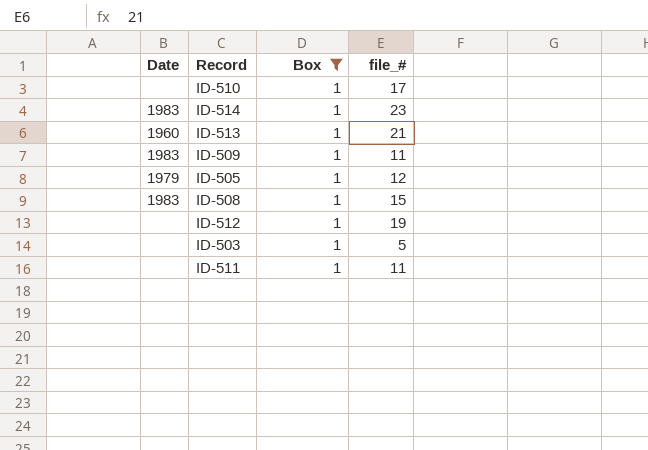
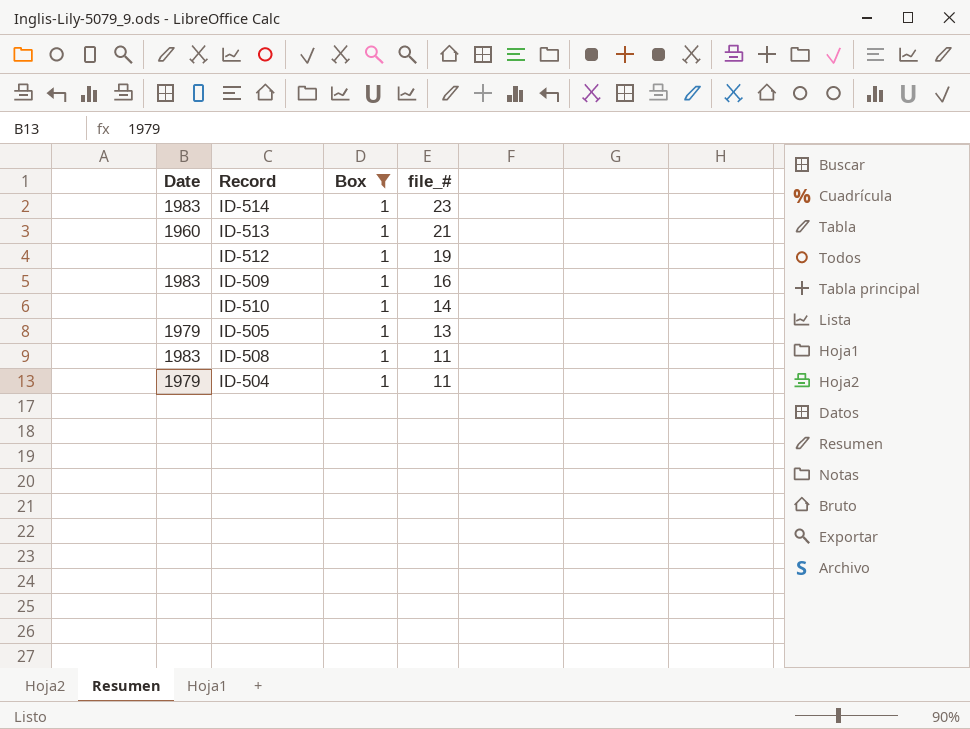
row order: none -> file_# descending
row ID-503: none | 1 | 5 -> none
row ID-511: none | 1 | 11 -> none
ID-509 | file_#: 11 -> 16
ID-510 | file_#: 17 -> 14
ID-505 | file_#: 12 -> 13
ID-508 | file_#: 15 -> 11
row ID-504: none -> 1979 | 1 | 11

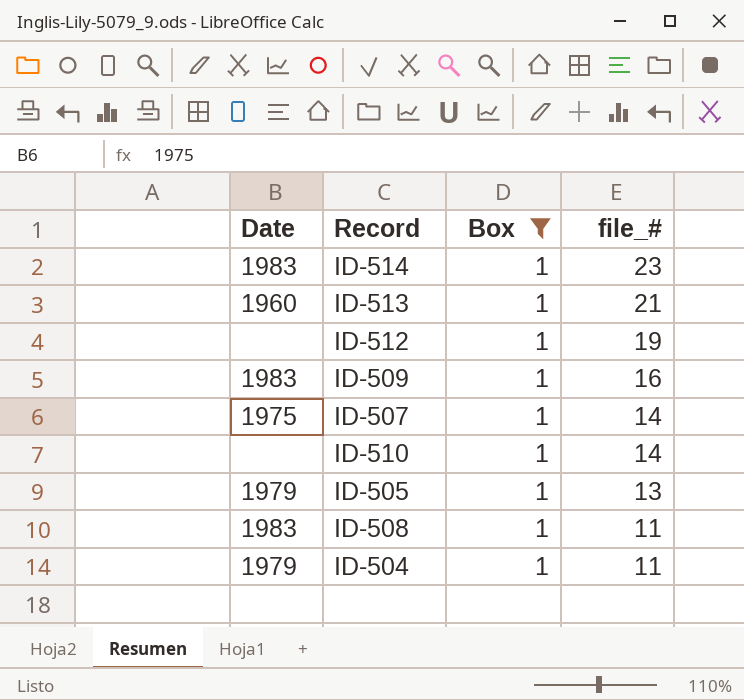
row ID-507: none -> 1975 | 1 | 14

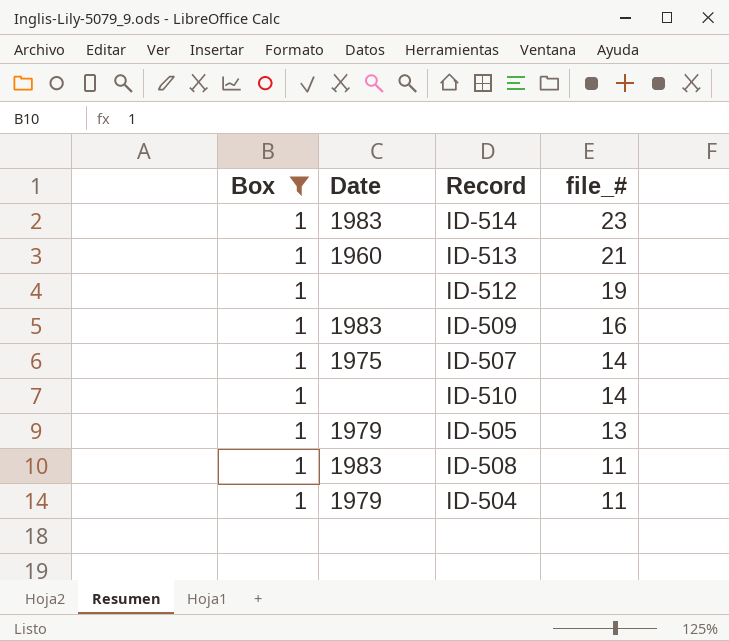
column Box | position: 3 -> 1

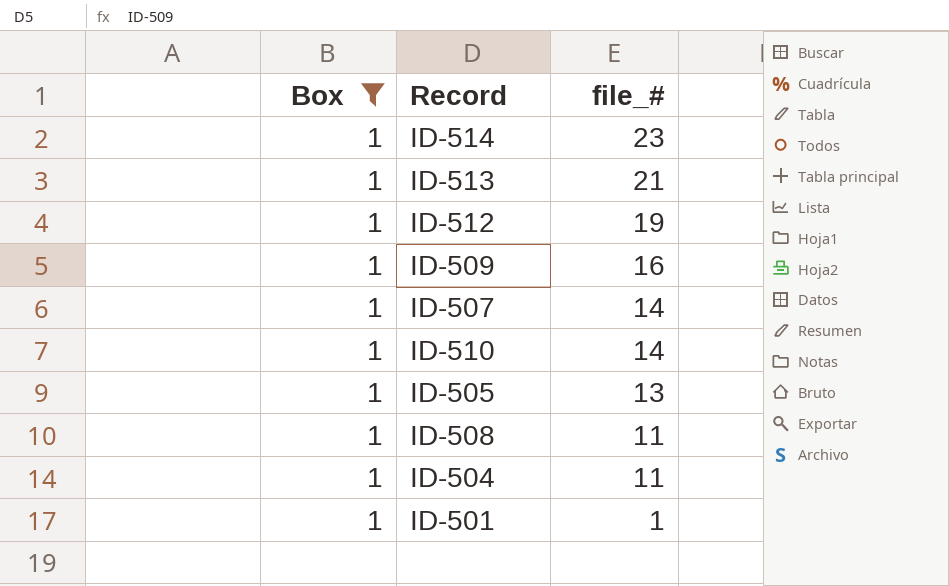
column Date | position: 2 -> none
row ID-501: none -> 1 | 1

